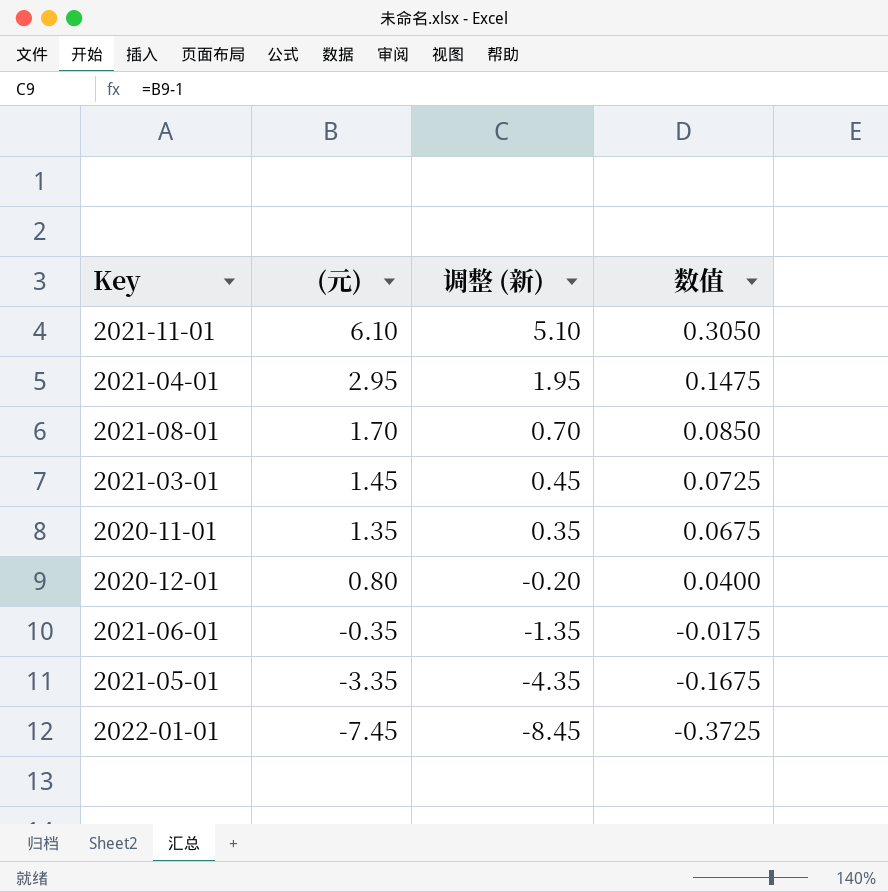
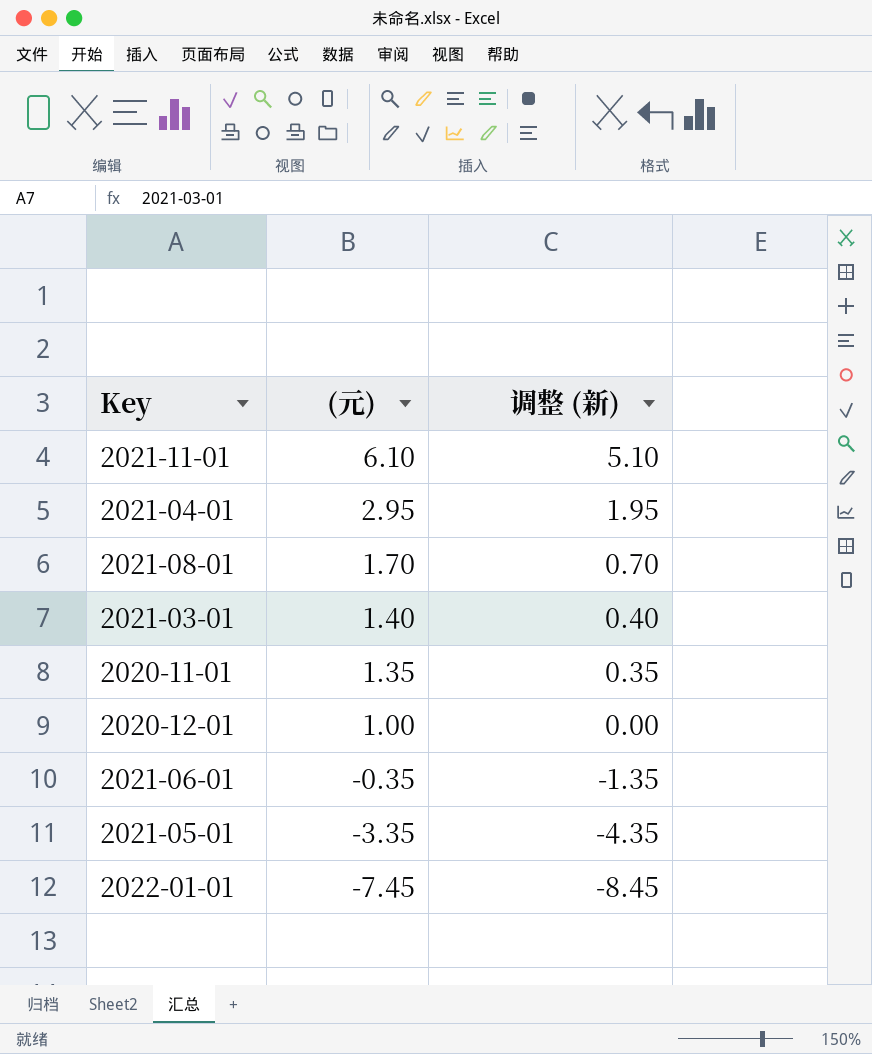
column 数值 | formula: [(元)] * 0.05 -> none
2021-03-01 | (元): 1.45 -> 1.40
2021-03-01 | 调整 (新): 0.45 -> 0.40
2020-12-01 | (元): 0.80 -> 1.00
2020-12-01 | 调整 (新): -0.20 -> 0.00

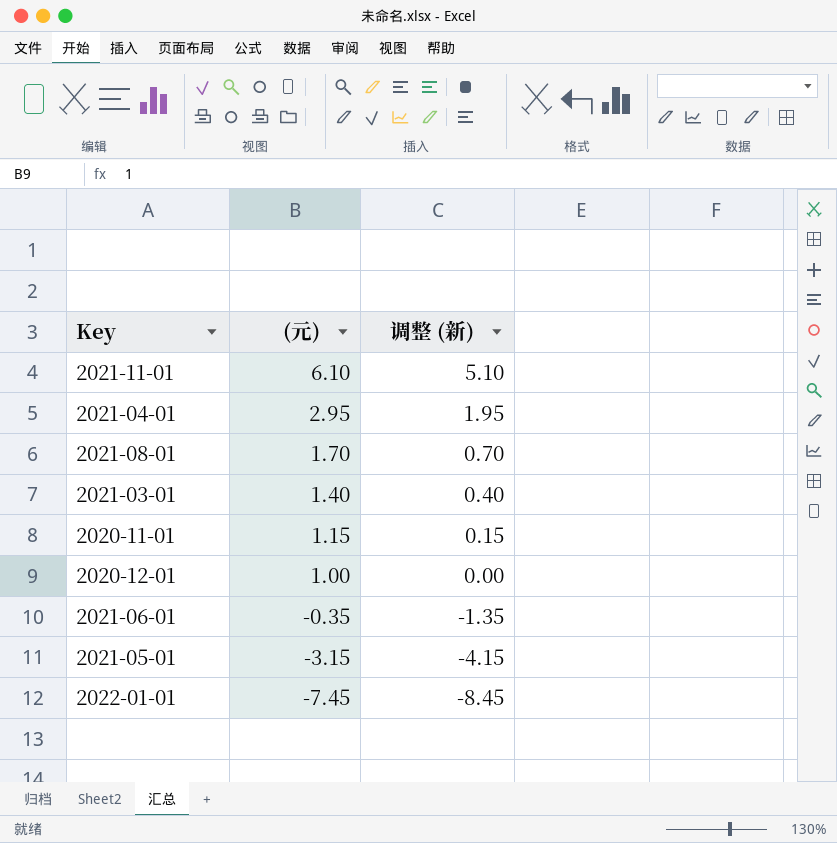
2020-11-01 | (元): 1.35 -> 1.15
2020-11-01 | 调整 (新): 0.35 -> 0.15
2021-05-01 | (元): -3.35 -> -3.15
2021-05-01 | 调整 (新): -4.35 -> -4.15

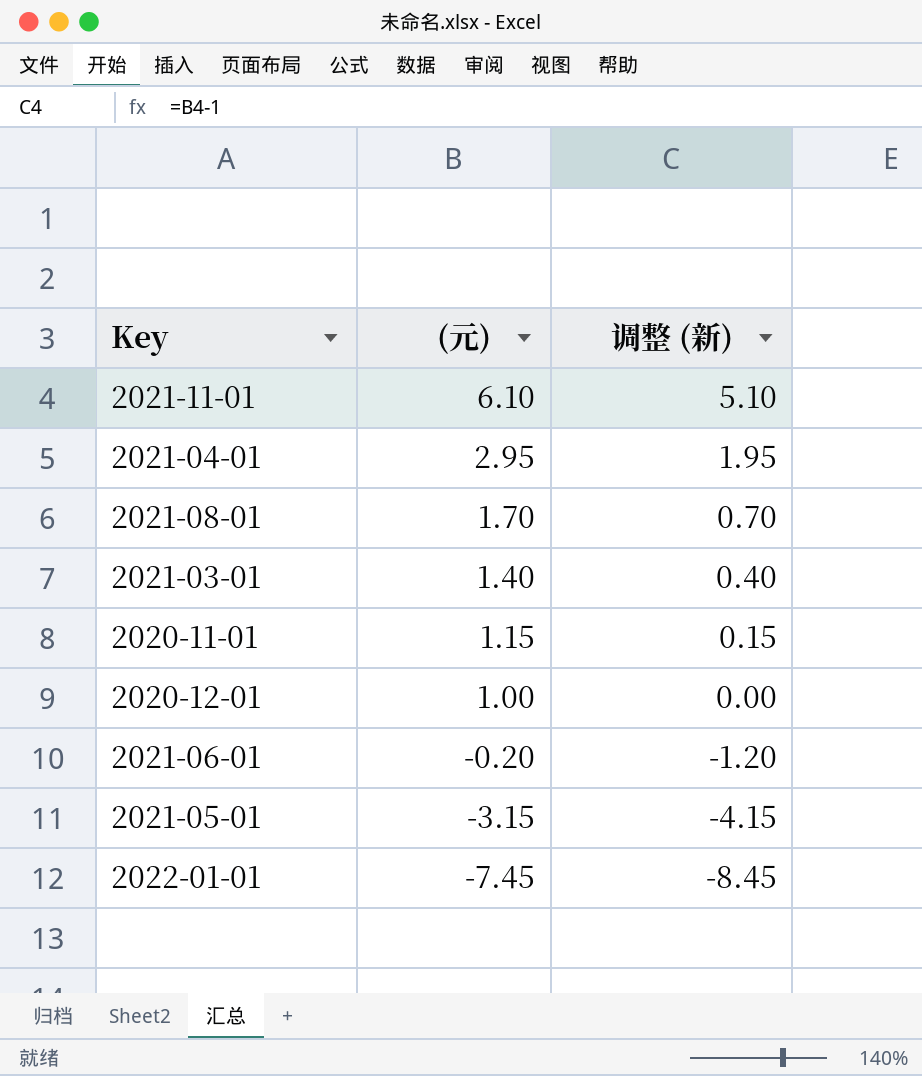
2021-06-01 | (元): -0.35 -> -0.20
2021-06-01 | 调整 (新): -1.35 -> -1.20

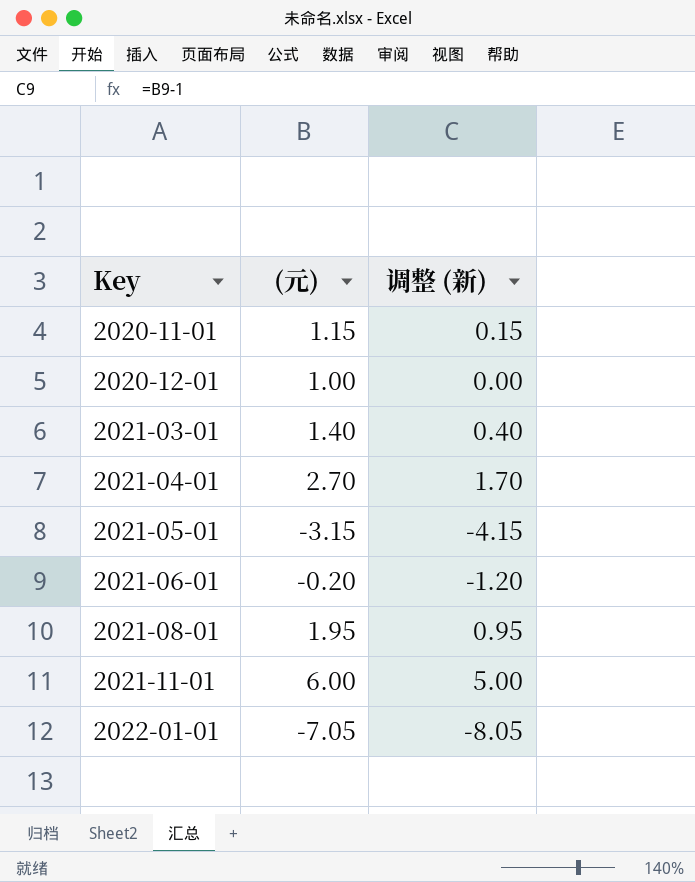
row order: (元) descending -> Key ascending
2021-04-01 | (元): 2.95 -> 2.70
2021-04-01 | 调整 (新): 1.95 -> 1.70
2021-08-01 | (元): 1.70 -> 1.95
2021-08-01 | 调整 (新): 0.70 -> 0.95
2021-11-01 | (元): 6.10 -> 6.00
2021-11-01 | 调整 (新): 5.10 -> 5.00
2022-01-01 | (元): -7.45 -> -7.05
2022-01-01 | 调整 (新): -8.45 -> -8.05

